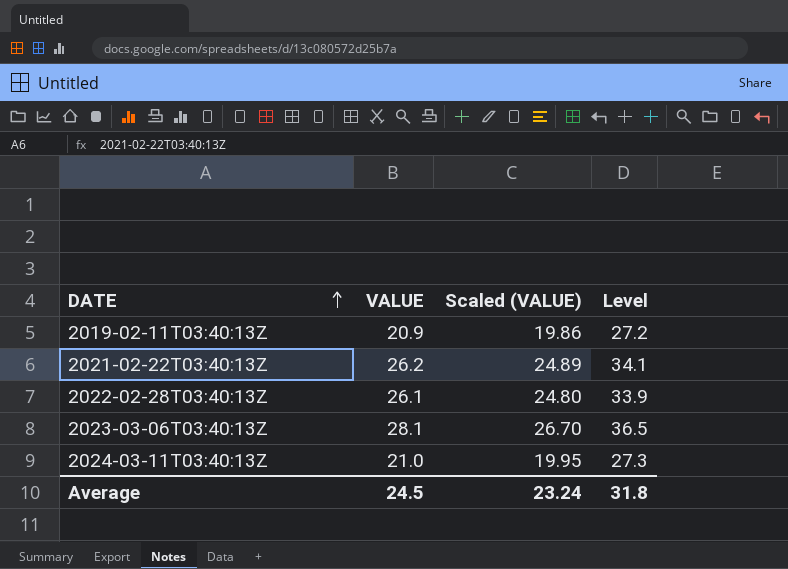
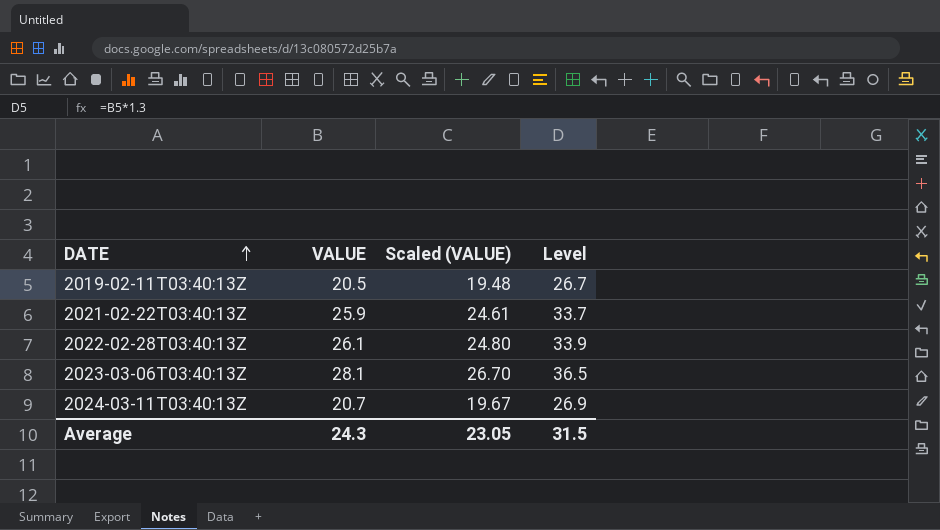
2019-02-11T03:40:13Z | VALUE: 20.9 -> 20.5
2019-02-11T03:40:13Z | Scaled (VALUE): 19.86 -> 19.48
2019-02-11T03:40:13Z | Level: 27.2 -> 26.7
2021-02-22T03:40:13Z | VALUE: 26.2 -> 25.9
2021-02-22T03:40:13Z | Scaled (VALUE): 24.89 -> 24.61
2021-02-22T03:40:13Z | Level: 34.1 -> 33.7
2024-03-11T03:40:13Z | VALUE: 21.0 -> 20.7
2024-03-11T03:40:13Z | Scaled (VALUE): 19.95 -> 19.67
2024-03-11T03:40:13Z | Level: 27.3 -> 26.9
Average | VALUE: 24.5 -> 24.3
Average | Scaled (VALUE): 23.24 -> 23.05
Average | Level: 31.8 -> 31.5

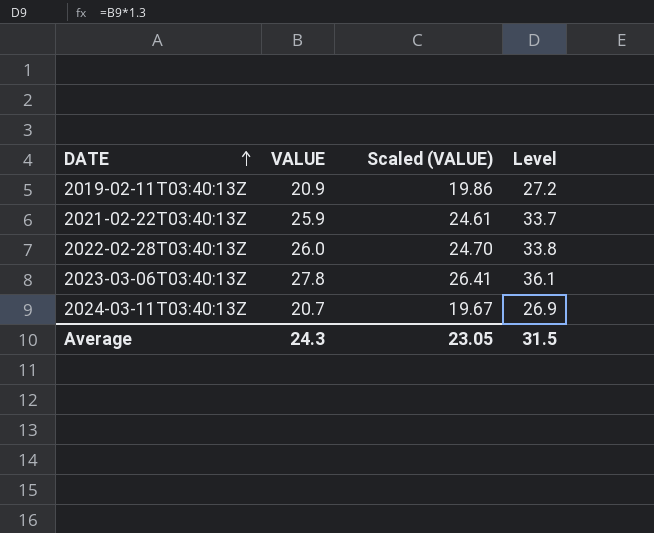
2019-02-11T03:40:13Z | VALUE: 20.5 -> 20.9
2019-02-11T03:40:13Z | Scaled (VALUE): 19.48 -> 19.86
2019-02-11T03:40:13Z | Level: 26.7 -> 27.2
2022-02-28T03:40:13Z | VALUE: 26.1 -> 26.0
2022-02-28T03:40:13Z | Scaled (VALUE): 24.80 -> 24.70
2022-02-28T03:40:13Z | Level: 33.9 -> 33.8
2023-03-06T03:40:13Z | VALUE: 28.1 -> 27.8
2023-03-06T03:40:13Z | Scaled (VALUE): 26.70 -> 26.41
2023-03-06T03:40:13Z | Level: 36.5 -> 36.1

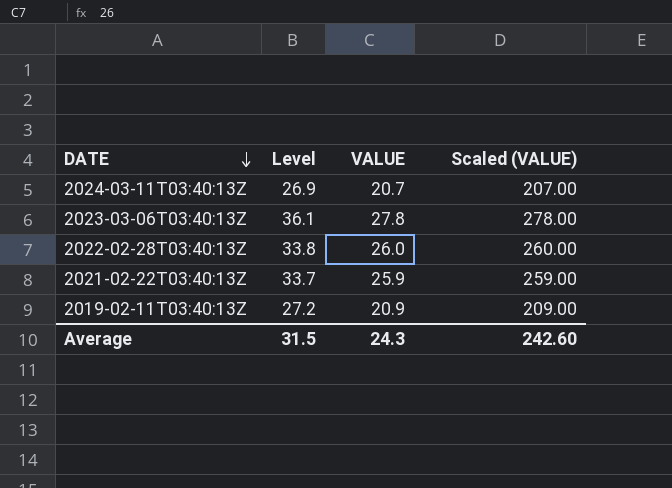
row order: DATE ascending -> DATE descending
column Level | position: 4 -> 2
column Scaled (VALUE) | formula: [VALUE] * 0.95 -> [VALUE] * 10
Average | Scaled (VALUE): 23.05 -> 242.60

